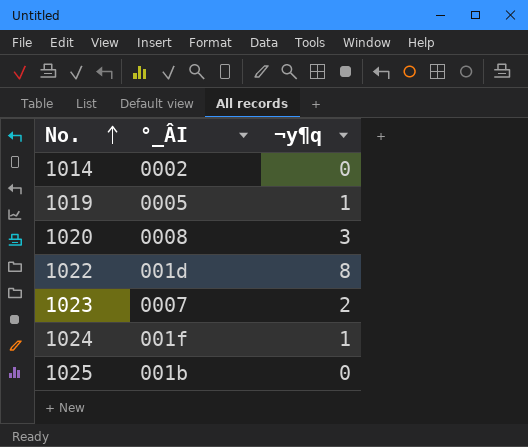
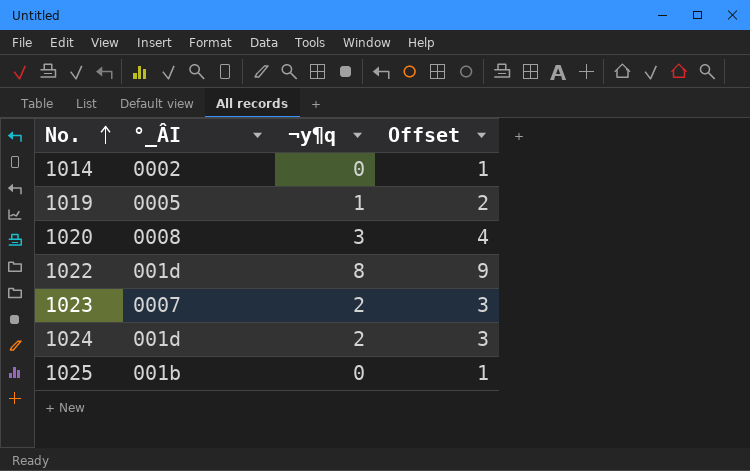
column Offset | formula: none -> [¬y¶q] + 1
1024 | °_ÂI: 001f -> 001d
1024 | ¬y¶q: 1 -> 2

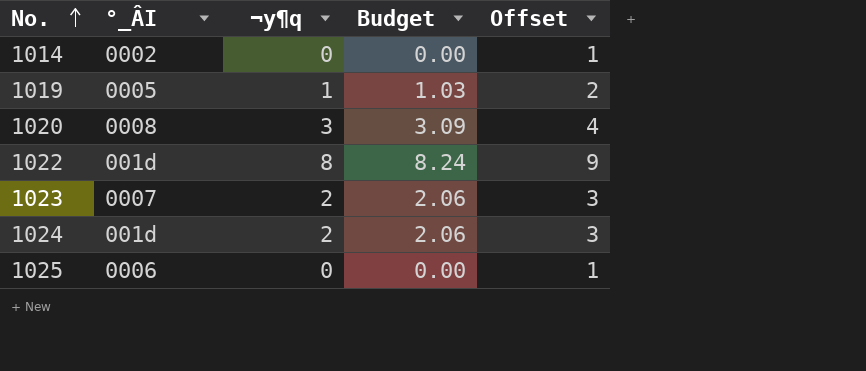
column Budget | formula: none -> [¬y¶q] * 1.03
1025 | °_ÂI: 001b -> 0006

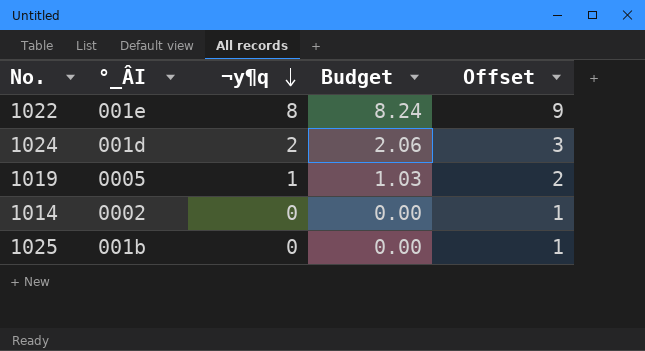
row order: No. ascending -> ¬y¶q descending
row 1020: 0008 | 3 | 3.09 | 4 -> none
row 1023: 0007 | 2 | 2.06 | 3 -> none
1022 | °_ÂI: 001d -> 001e
1025 | °_ÂI: 0006 -> 001b

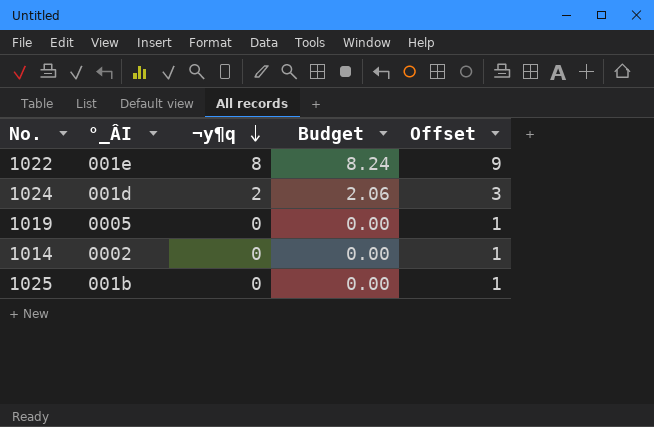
1019 | ¬y¶q: 1 -> 0
1019 | Budget: 1.03 -> 0.00
1019 | Offset: 2 -> 1

